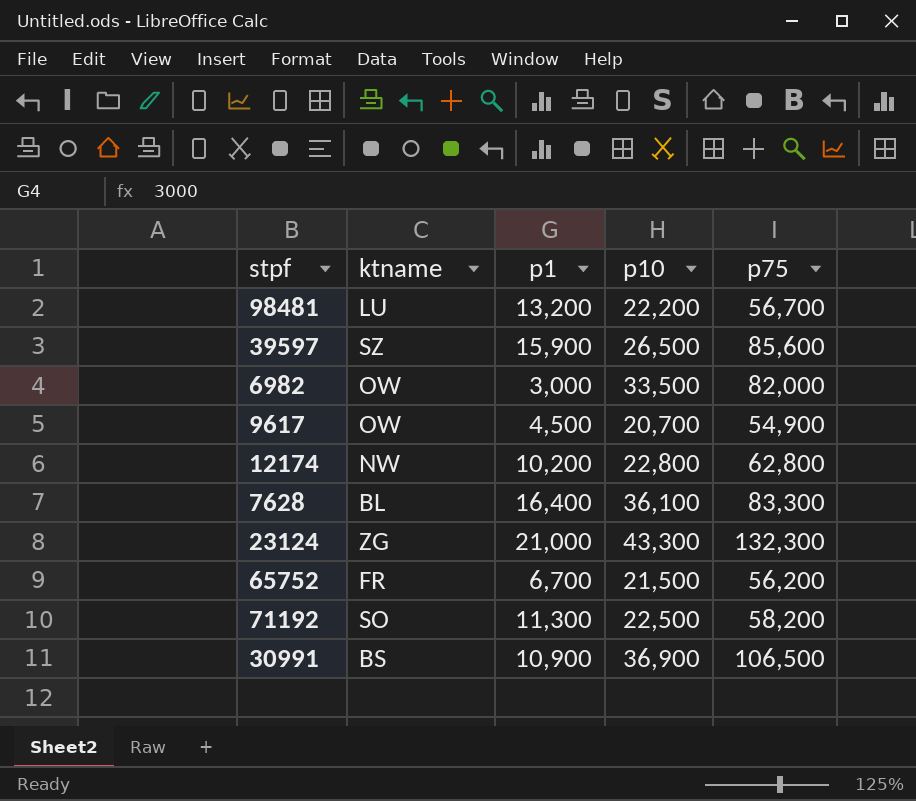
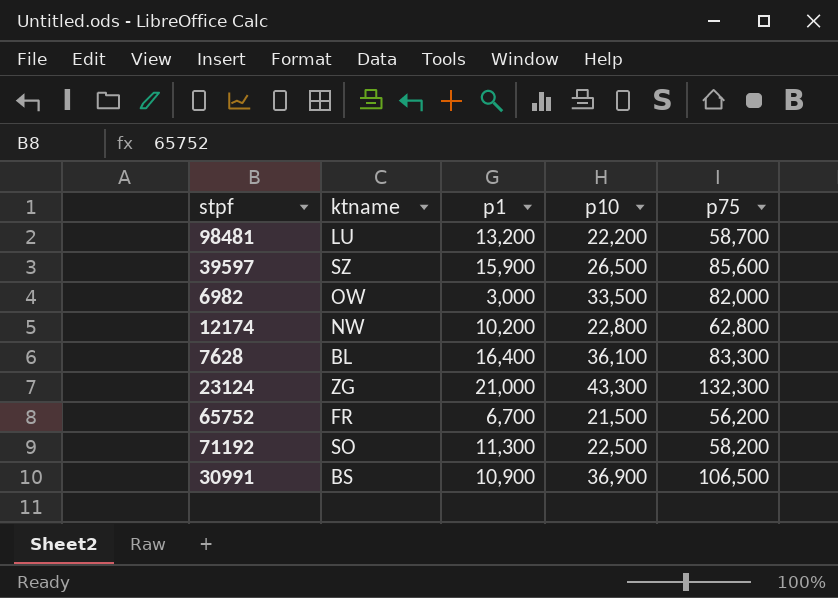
row 9617: OW | 4,500 | 20,700 | 54,900 -> none
98481 | p75: 56,700 -> 58,700

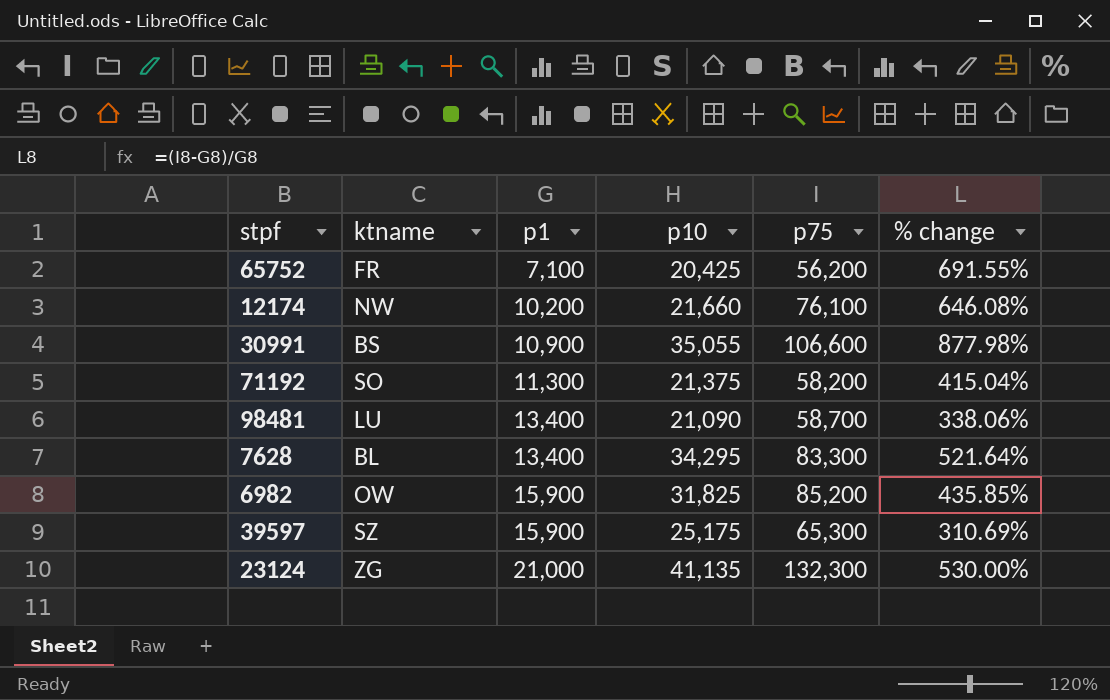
row order: none -> p1 ascending
column % change | formula: none -> ([p75] - [p1]) / [p1]
65752 | p1: 6,700 -> 7,100
65752 | p10: 21,500 -> 20,425
12174 | p10: 22,800 -> 21,660
12174 | p75: 62,800 -> 76,100
30991 | p10: 36,900 -> 35,055
30991 | p75: 106,500 -> 106,600
71192 | p10: 22,500 -> 21,375
98481 | p1: 13,200 -> 13,400
98481 | p10: 22,200 -> 21,090
7628 | p1: 16,400 -> 13,400
7628 | p10: 36,100 -> 34,295
6982 | p1: 3,000 -> 15,900
6982 | p10: 33,500 -> 31,825
6982 | p75: 82,000 -> 85,200
39597 | p10: 26,500 -> 25,175
39597 | p75: 85,600 -> 65,300
23124 | p10: 43,300 -> 41,135

